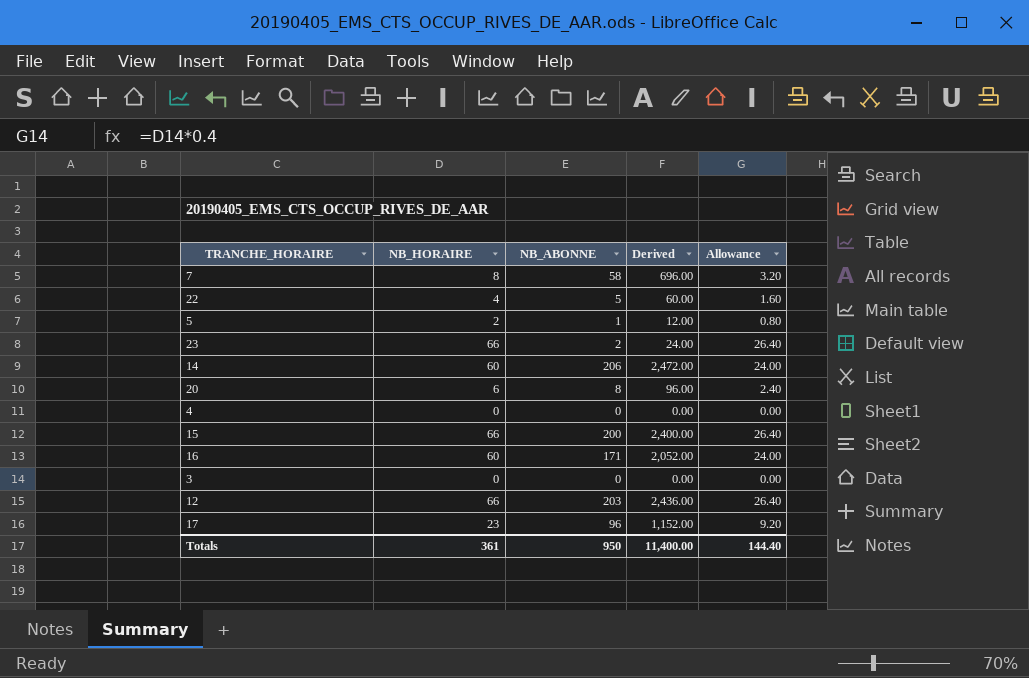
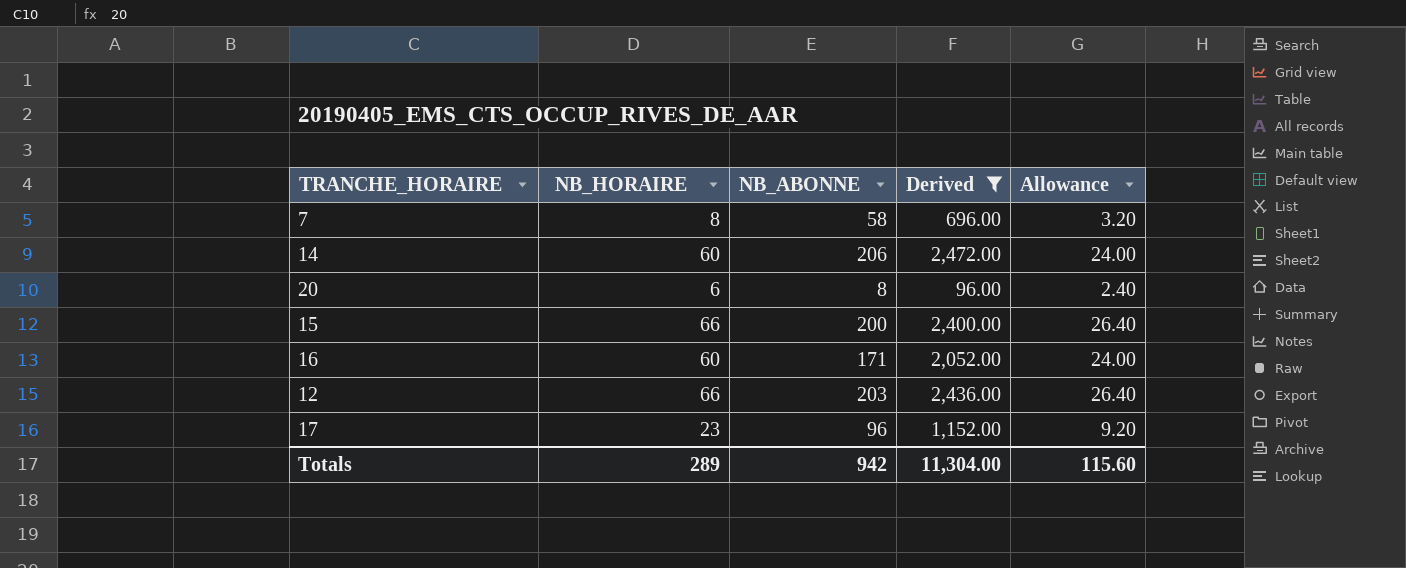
filter: none -> Derived >= 96.00
Totals | NB_HORAIRE: 361 -> 289
Totals | NB_ABONNE: 950 -> 942
Totals | Derived: 11,400.00 -> 11,304.00
Totals | Allowance: 144.40 -> 115.60

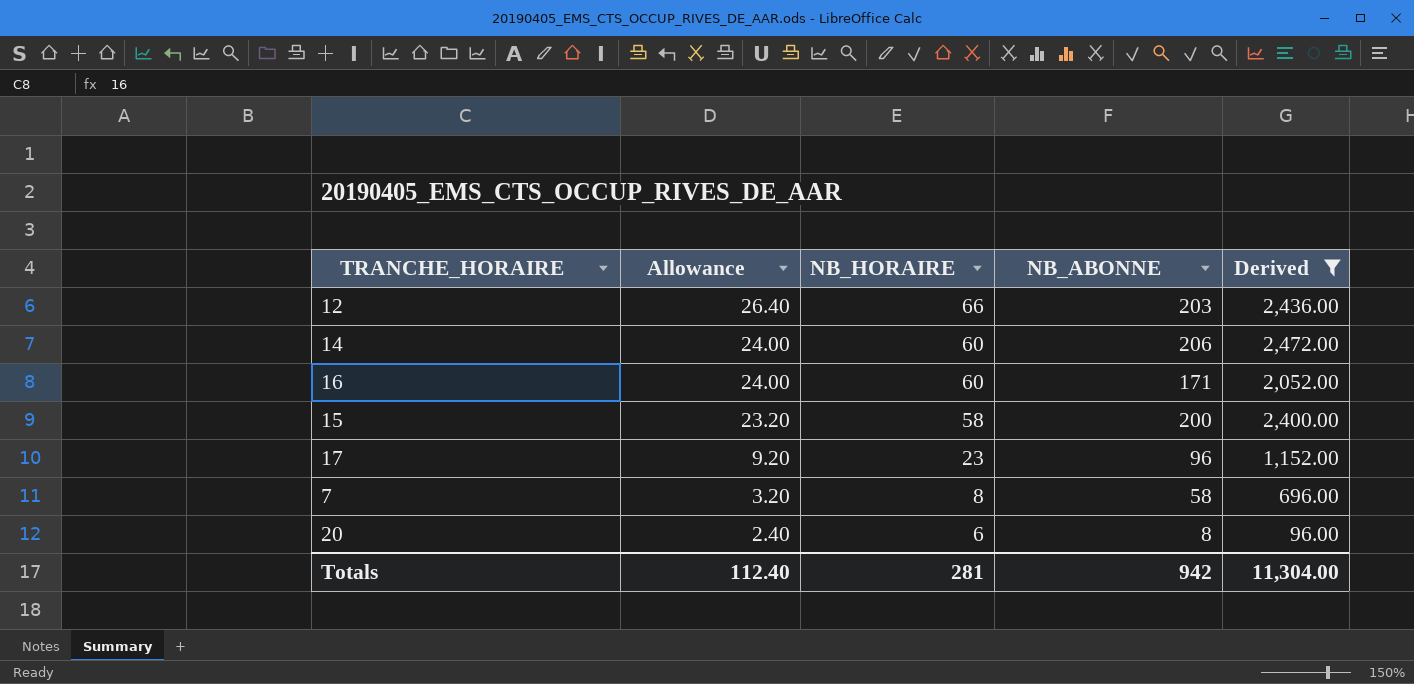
row order: none -> Allowance descending
column Allowance | position: 5 -> 2
15 | Allowance: 26.40 -> 23.20
15 | NB_HORAIRE: 66 -> 58
Totals | Allowance: 115.60 -> 112.40
Totals | NB_HORAIRE: 289 -> 281

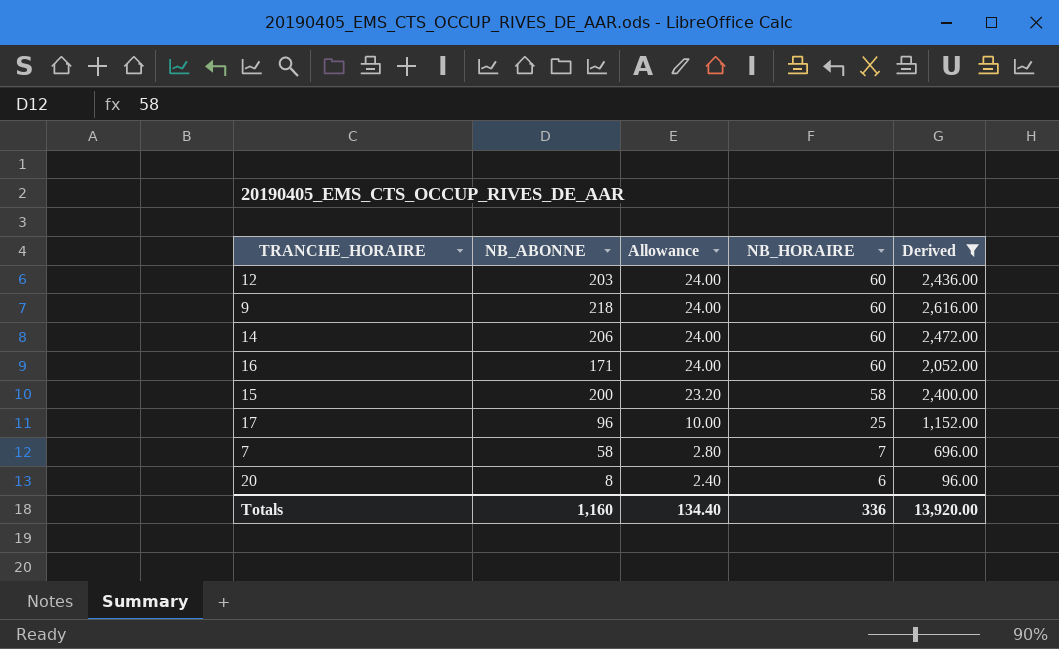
column NB_ABONNE | position: 4 -> 2
12 | Allowance: 26.40 -> 24.00
12 | NB_HORAIRE: 66 -> 60
row 9: none -> 218 | 24.00 | 60 | 2,616.00
17 | Allowance: 9.20 -> 10.00
17 | NB_HORAIRE: 23 -> 25
7 | Allowance: 3.20 -> 2.80
7 | NB_HORAIRE: 8 -> 7
Totals | NB_ABONNE: 942 -> 1,160
Totals | Allowance: 112.40 -> 134.40
Totals | NB_HORAIRE: 281 -> 336
Totals | Derived: 11,304.00 -> 13,920.00

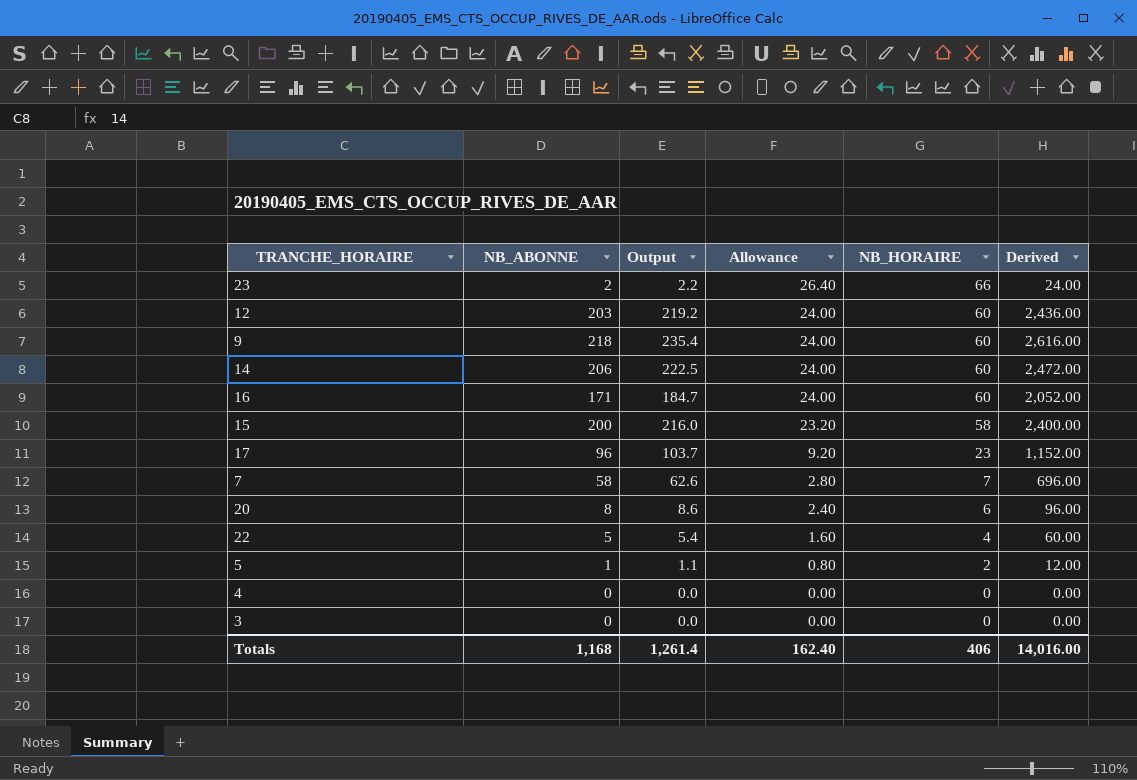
filter: Derived >= 96.00 -> none
column Output | formula: none -> [NB_ABONNE] * 1.08
17 | Allowance: 10.00 -> 9.20
17 | NB_HORAIRE: 25 -> 23
Totals | NB_ABONNE: 1,160 -> 1,168
Totals | Allowance: 134.40 -> 162.40
Totals | NB_HORAIRE: 336 -> 406
Totals | Derived: 13,920.00 -> 14,016.00

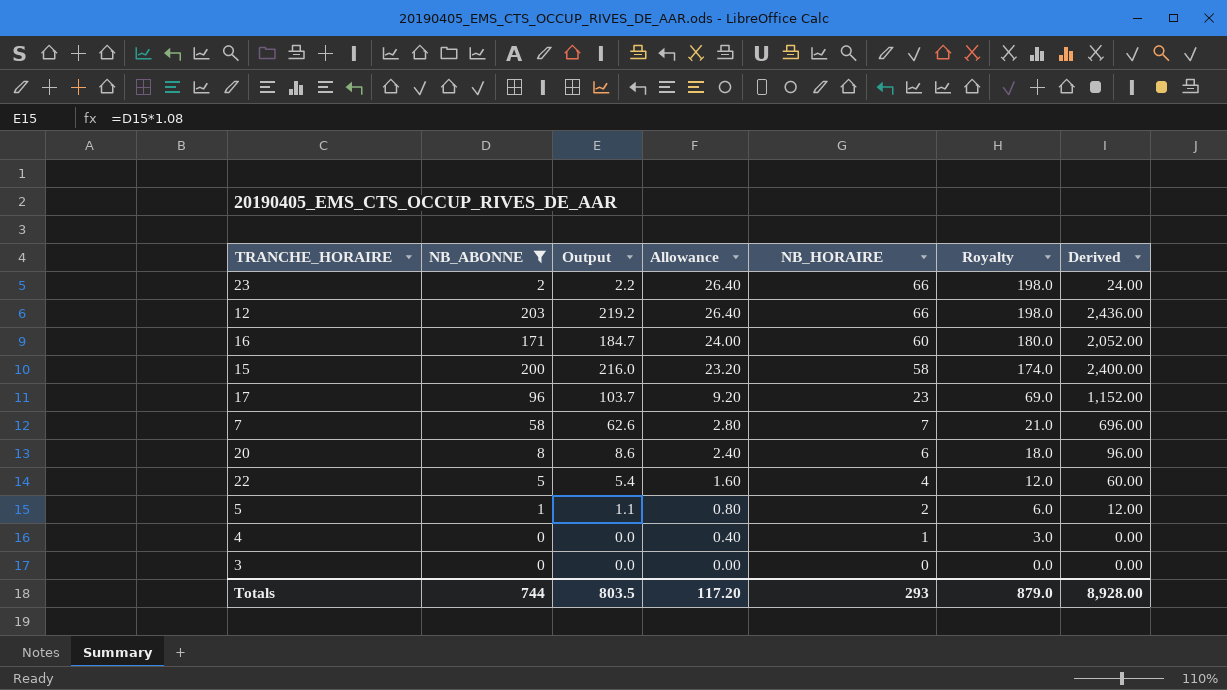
filter: none -> NB_ABONNE <= 203
column Royalty | formula: none -> [NB_HORAIRE] * 3
12 | Allowance: 24.00 -> 26.40
12 | NB_HORAIRE: 60 -> 66
4 | Allowance: 0.00 -> 0.40
4 | NB_HORAIRE: 0 -> 1
Totals | NB_ABONNE: 1,168 -> 744
Totals | Output: 1,261.4 -> 803.5
Totals | Allowance: 162.40 -> 117.20
Totals | NB_HORAIRE: 406 -> 293
Totals | Derived: 14,016.00 -> 8,928.00

